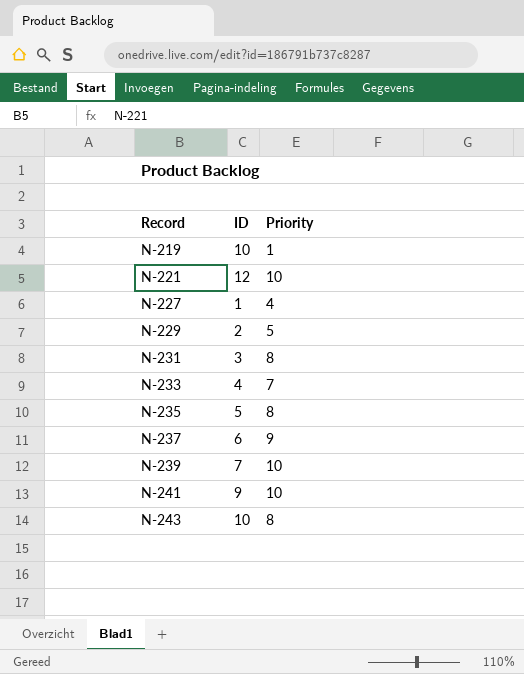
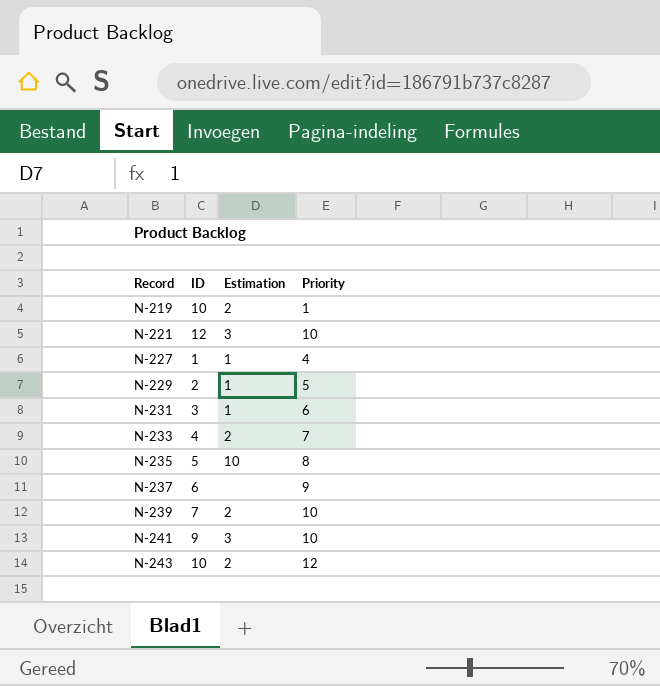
column Estimation | position: none -> 3
N-231 | Priority: 8 -> 6
N-243 | Priority: 8 -> 12

